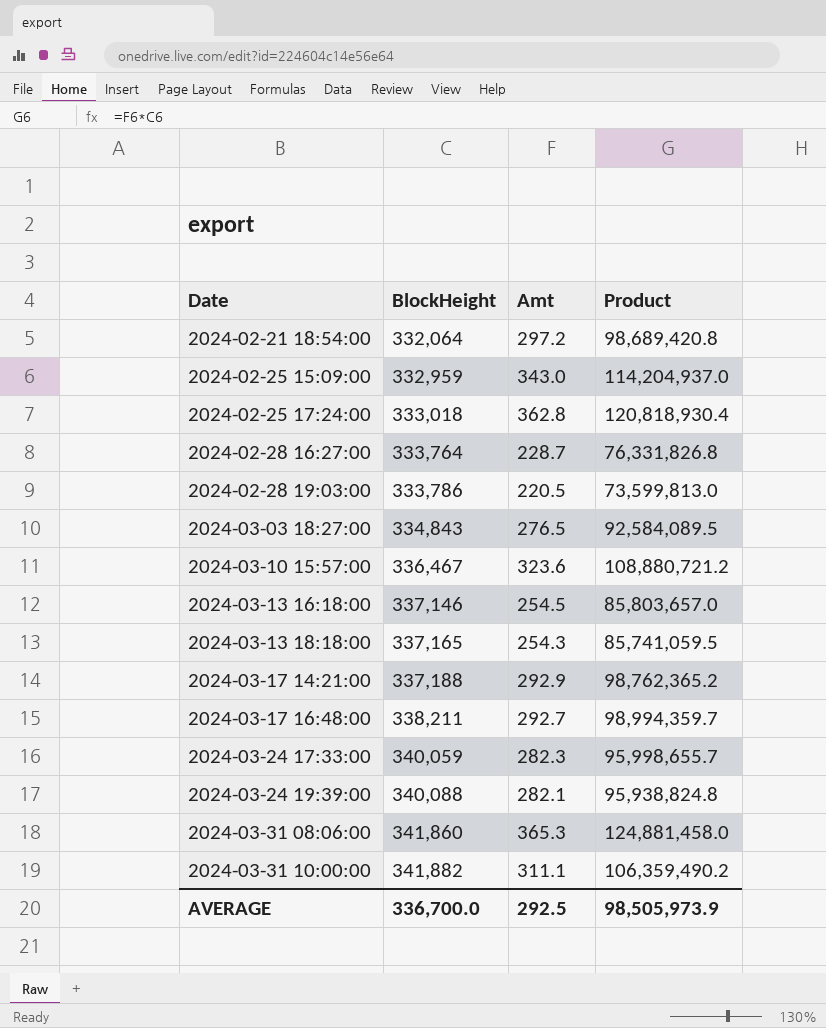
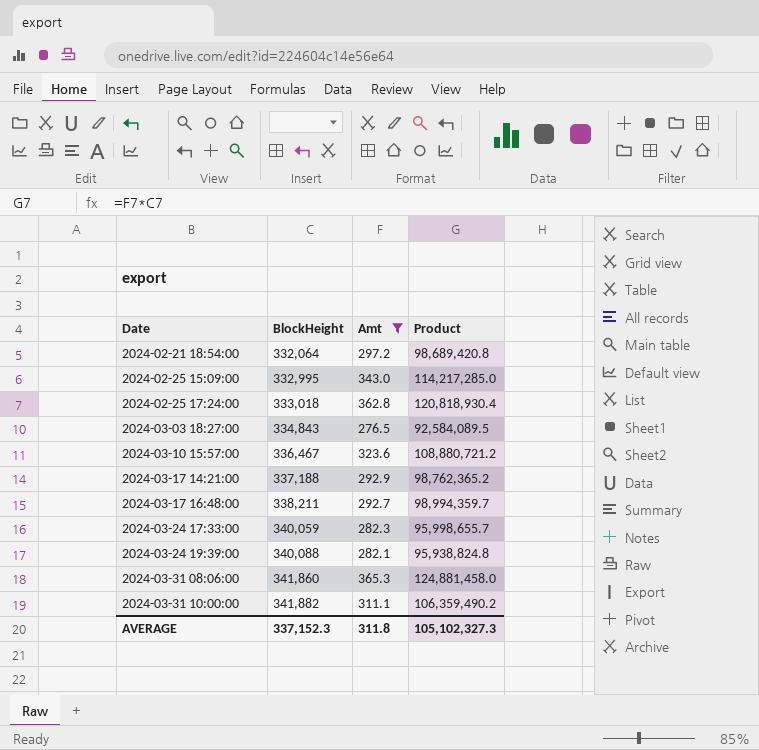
filter: none -> Amt >= 276.5
2024-02-25 15:09:00 | BlockHeight: 332,959 -> 332,995
2024-02-25 15:09:00 | Product: 114,204,937.0 -> 114,217,285.0
AVERAGE | BlockHeight: 336,700.0 -> 337,152.3
AVERAGE | Amt: 292.5 -> 311.8
AVERAGE | Product: 98,505,973.9 -> 105,102,327.3

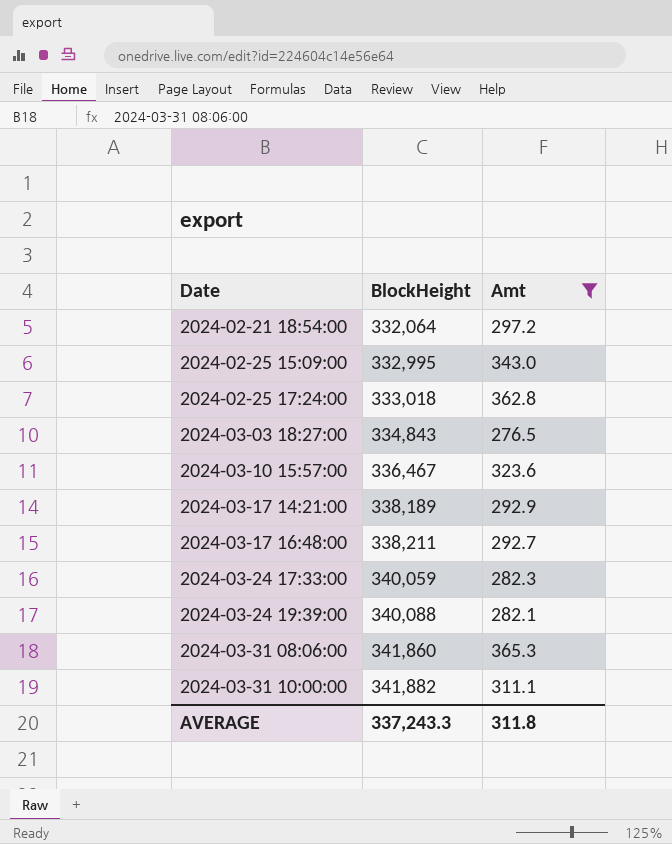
column Product | formula: [BlockHeight] * [Amt] -> none
2024-03-17 14:21:00 | BlockHeight: 337,188 -> 338,189
AVERAGE | BlockHeight: 337,152.3 -> 337,243.3

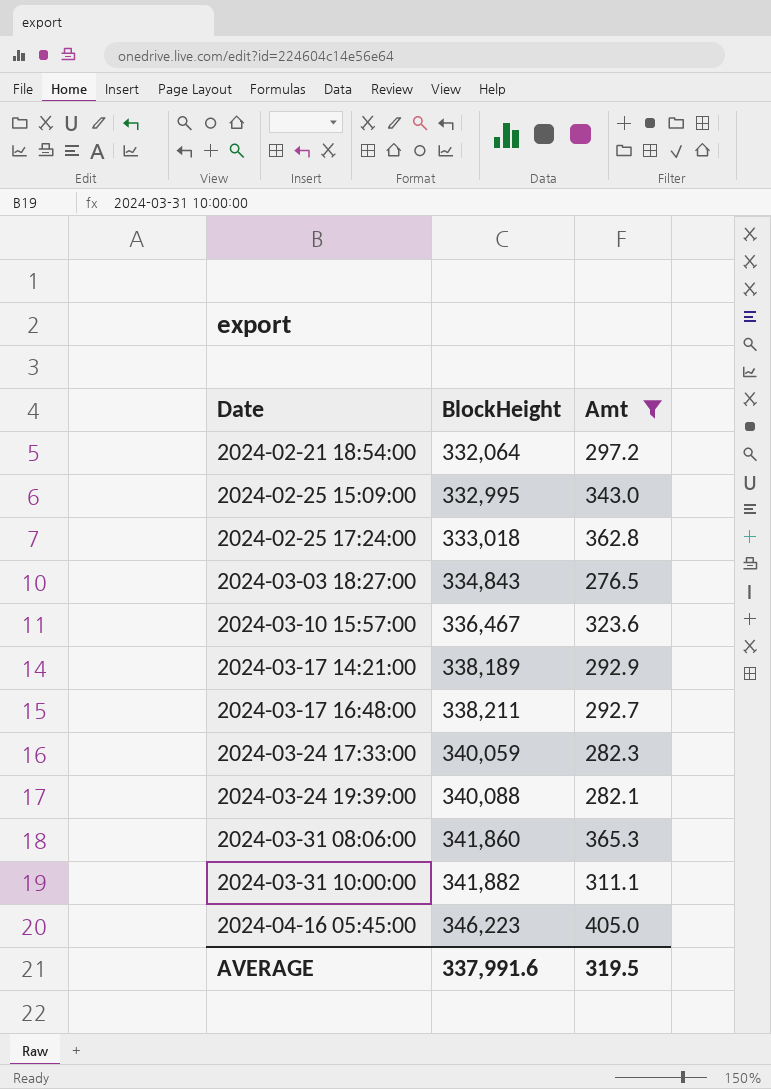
row 2024-04-16 05:45:00: none -> 346,223 | 405.0
AVERAGE | BlockHeight: 337,243.3 -> 337,991.6
AVERAGE | Amt: 311.8 -> 319.5

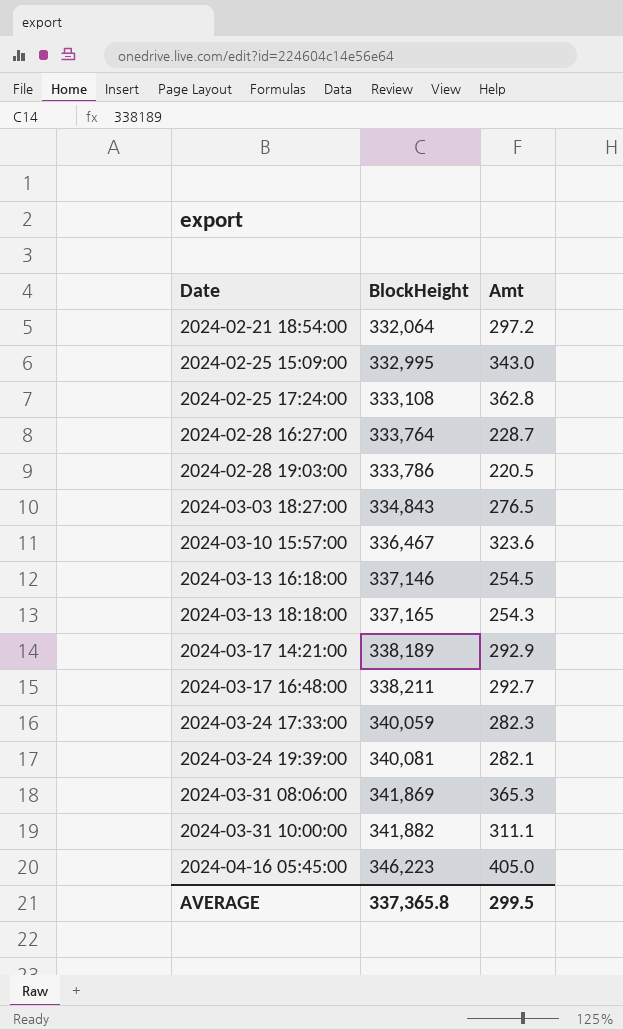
filter: Amt >= 276.5 -> none
2024-02-25 17:24:00 | BlockHeight: 333,018 -> 333,108
2024-03-24 19:39:00 | BlockHeight: 340,088 -> 340,081
2024-03-31 08:06:00 | BlockHeight: 341,860 -> 341,869
AVERAGE | BlockHeight: 337,991.6 -> 337,365.8
AVERAGE | Amt: 319.5 -> 299.5

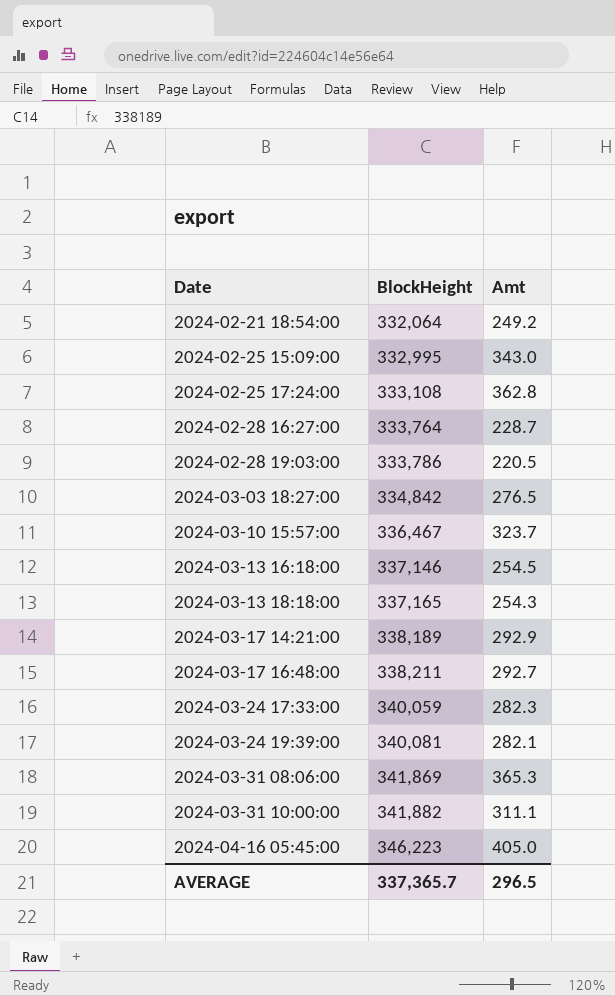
2024-02-21 18:54:00 | Amt: 297.2 -> 249.2
2024-03-03 18:27:00 | BlockHeight: 334,843 -> 334,842
2024-03-10 15:57:00 | Amt: 323.6 -> 323.7
AVERAGE | BlockHeight: 337,365.8 -> 337,365.7
AVERAGE | Amt: 299.5 -> 296.5

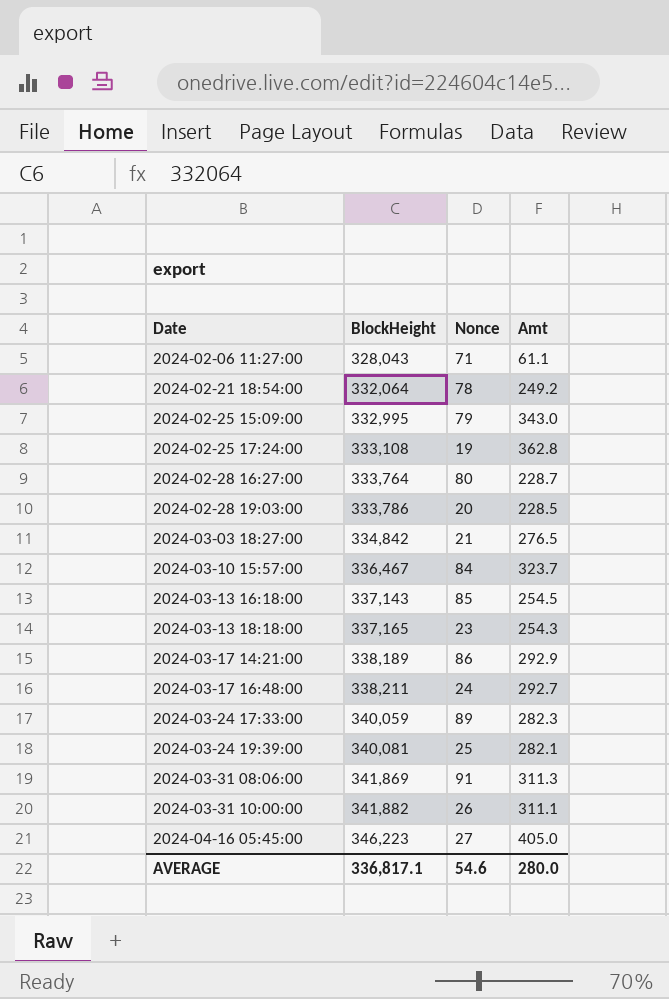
column Nonce | position: none -> 3
row 2024-02-06 11:27:00: none -> 328,043 | 71 | 61.1
2024-02-28 19:03:00 | Amt: 220.5 -> 228.5
2024-03-13 16:18:00 | BlockHeight: 337,146 -> 337,143
2024-03-31 08:06:00 | Amt: 365.3 -> 311.3
AVERAGE | BlockHeight: 337,365.7 -> 336,817.1
AVERAGE | Amt: 296.5 -> 280.0

